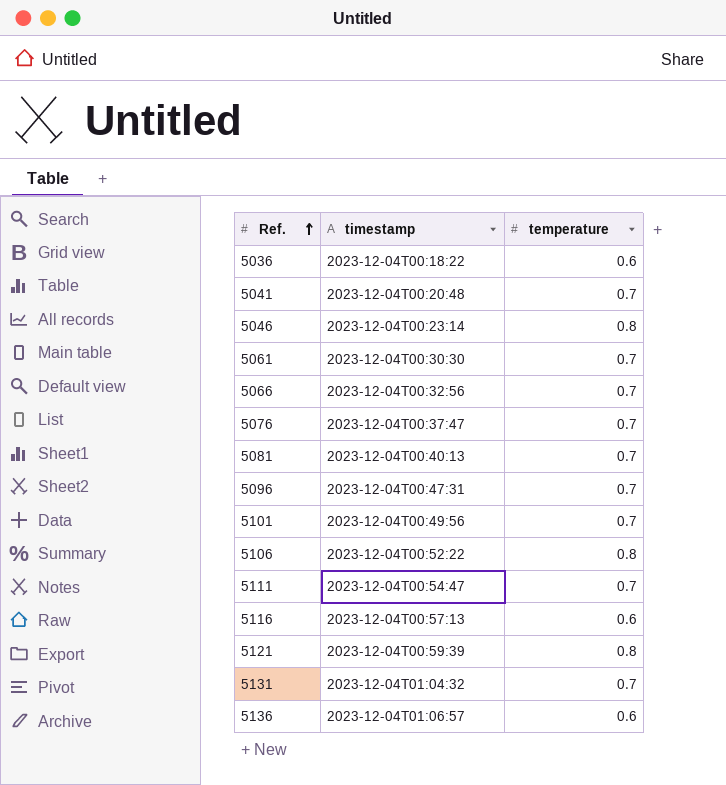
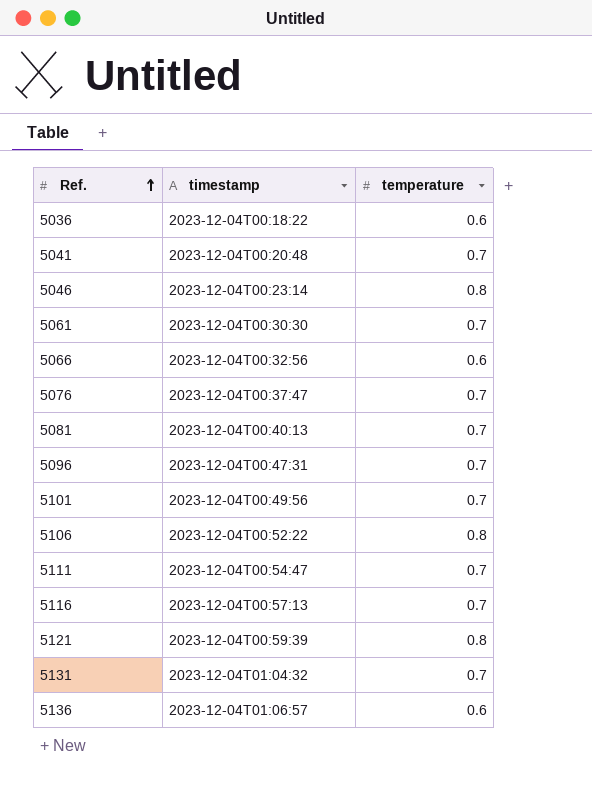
5066 | temperature: 0.7 -> 0.6
5116 | temperature: 0.6 -> 0.7

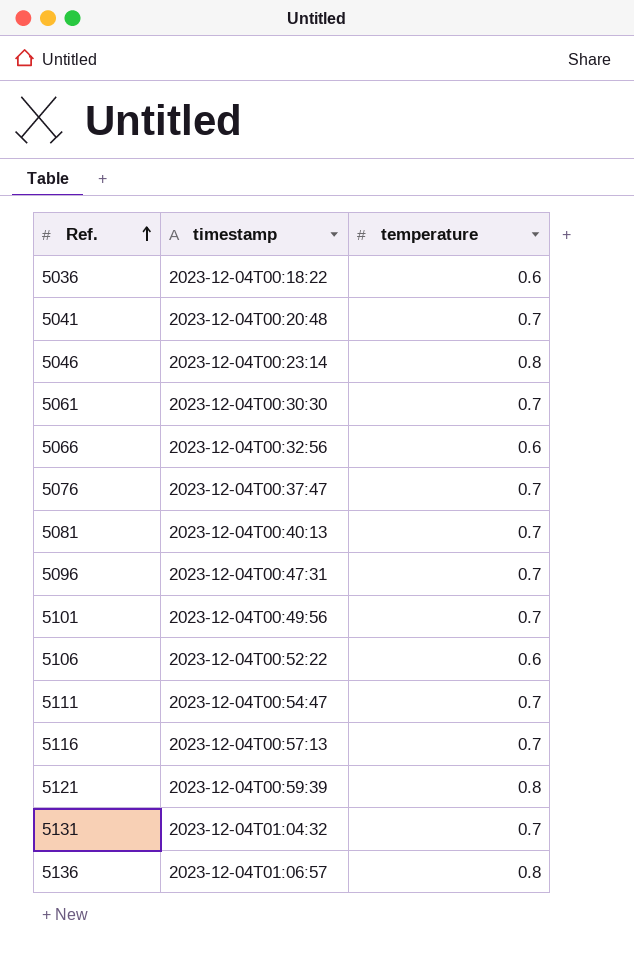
5106 | temperature: 0.8 -> 0.6
5136 | temperature: 0.6 -> 0.8

